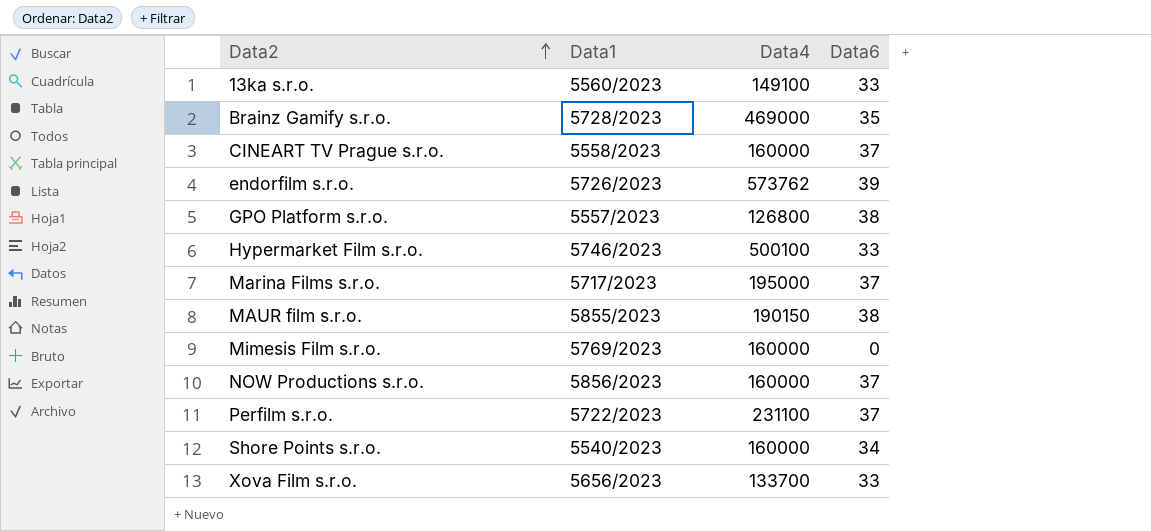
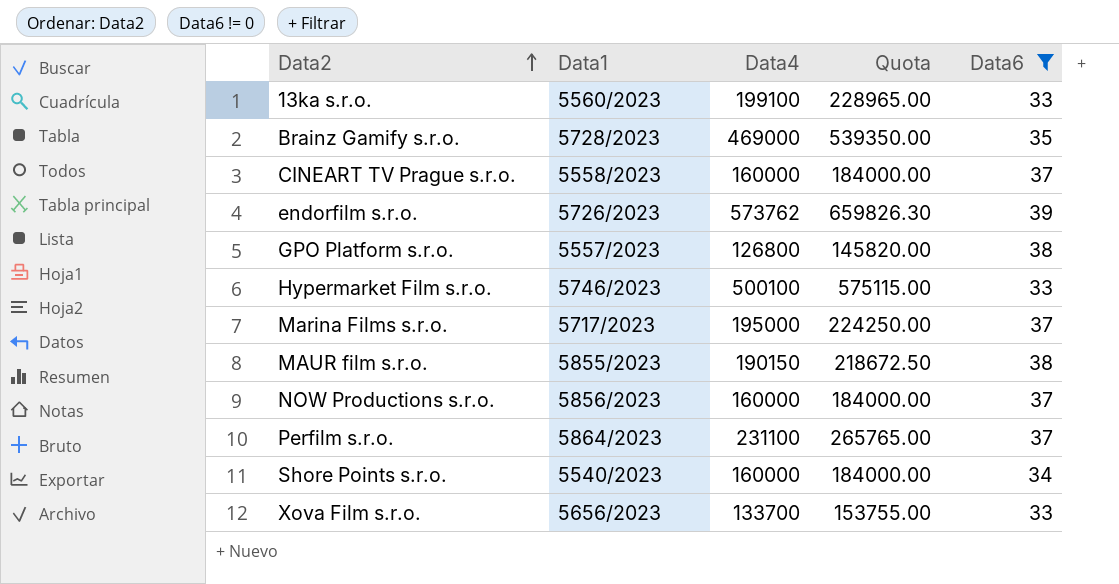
filter: none -> Data6 != 0
column Quota | formula: none -> [Data4] * 1.15
13ka s.r.o. | Data4: 149100 -> 199100
Perfilm s.r.o. | Data1: 5722/2023 -> 5864/2023

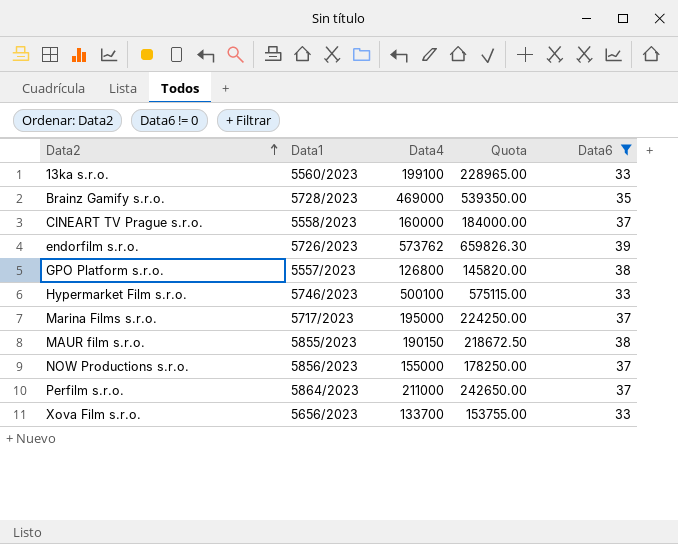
row Shore Points s.r.o.: 5540/2023 | 160000 | 184000.00 | 34 -> none
NOW Productions s.r.o. | Data4: 160000 -> 155000
NOW Productions s.r.o. | Quota: 184000.00 -> 178250.00
Perfilm s.r.o. | Data4: 231100 -> 211000
Perfilm s.r.o. | Quota: 265765.00 -> 242650.00

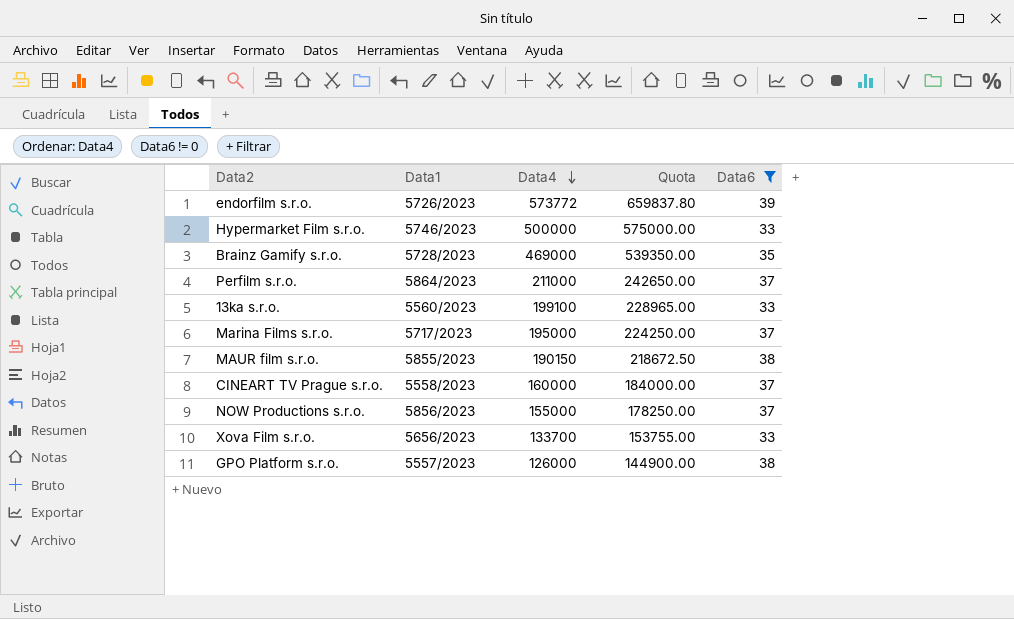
row order: Data2 ascending -> Data4 descending
endorfilm s.r.o. | Data4: 573762 -> 573772
endorfilm s.r.o. | Quota: 659826.30 -> 659837.80
Hypermarket Film s.r.o. | Data4: 500100 -> 500000
Hypermarket Film s.r.o. | Quota: 575115.00 -> 575000.00
GPO Platform s.r.o. | Data4: 126800 -> 126000
GPO Platform s.r.o. | Quota: 145820.00 -> 144900.00

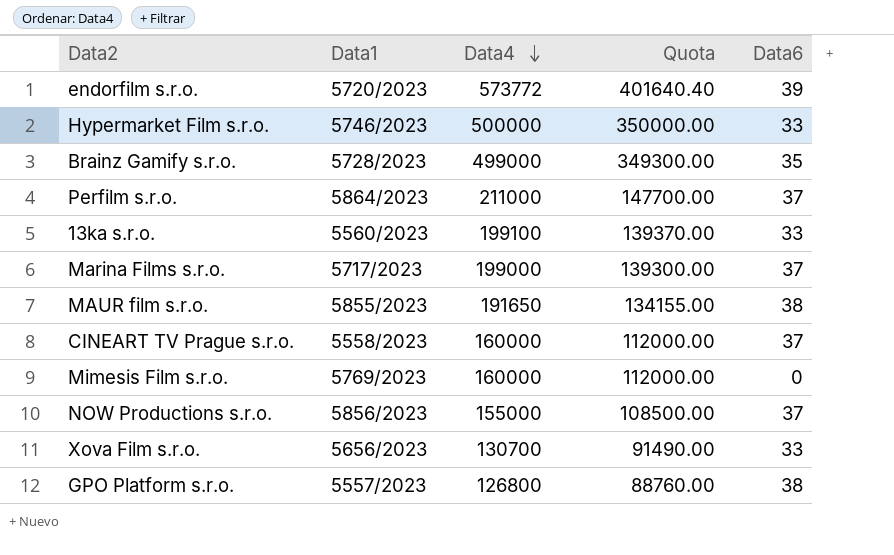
filter: Data6 != 0 -> none
column Quota | formula: [Data4] * 1.15 -> [Data4] * 0.7
endorfilm s.r.o. | Data1: 5726/2023 -> 5720/2023
Brainz Gamify s.r.o. | Data4: 469000 -> 499000
Marina Films s.r.o. | Data4: 195000 -> 199000
MAUR film s.r.o. | Data4: 190150 -> 191650
Xova Film s.r.o. | Data4: 133700 -> 130700
GPO Platform s.r.o. | Data4: 126000 -> 126800

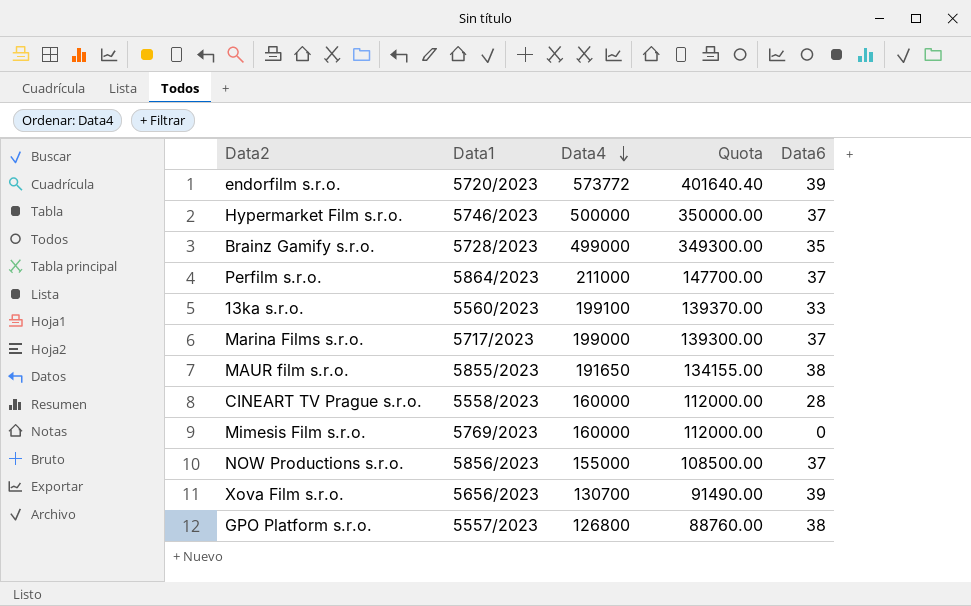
Hypermarket Film s.r.o. | Data6: 33 -> 37
CINEART TV Prague s.r.o. | Data6: 37 -> 28
Xova Film s.r.o. | Data6: 33 -> 39

